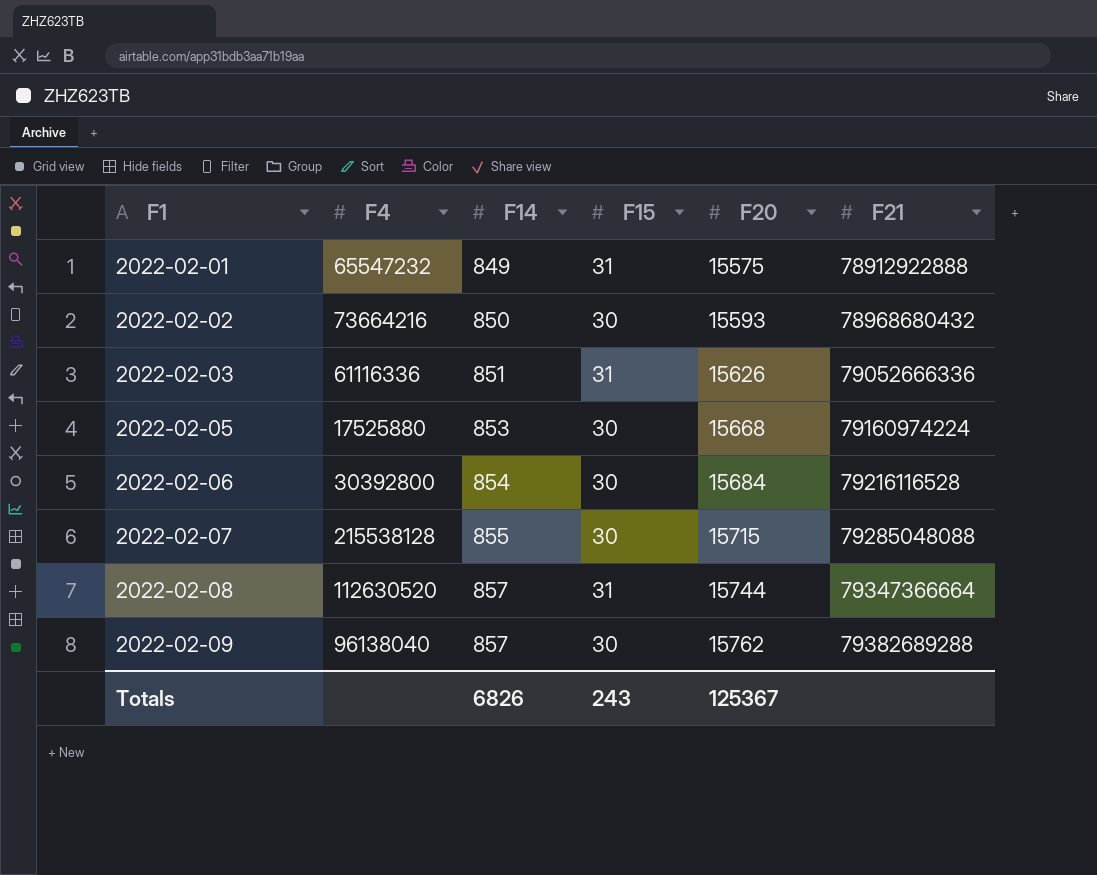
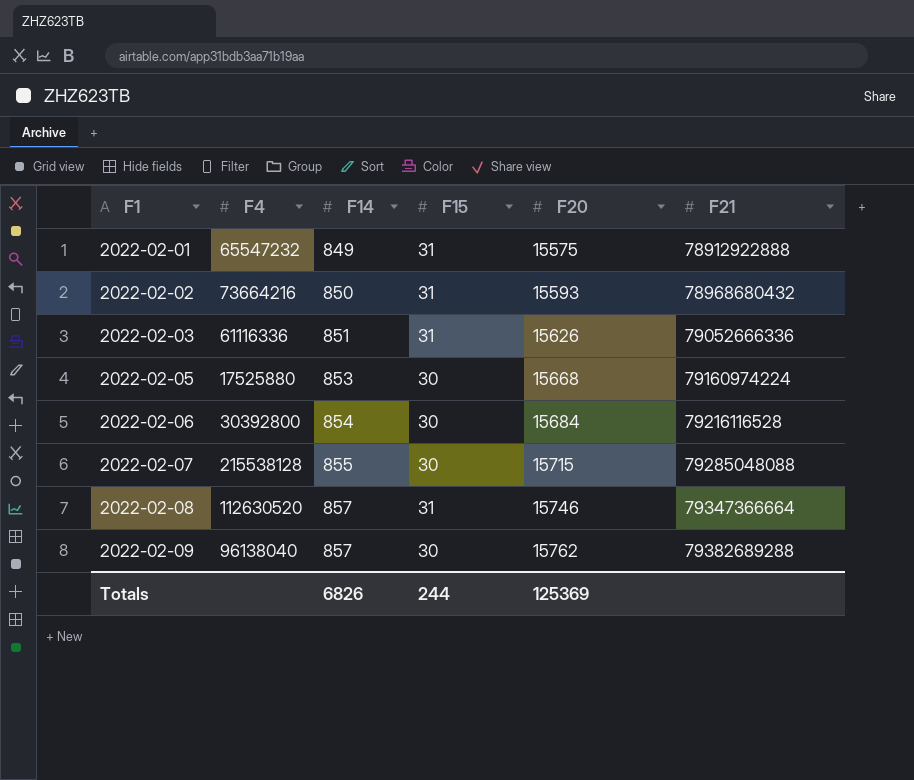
2022-02-02 | F15: 30 -> 31
2022-02-08 | F20: 15744 -> 15746
Totals | F15: 243 -> 244
Totals | F20: 125367 -> 125369

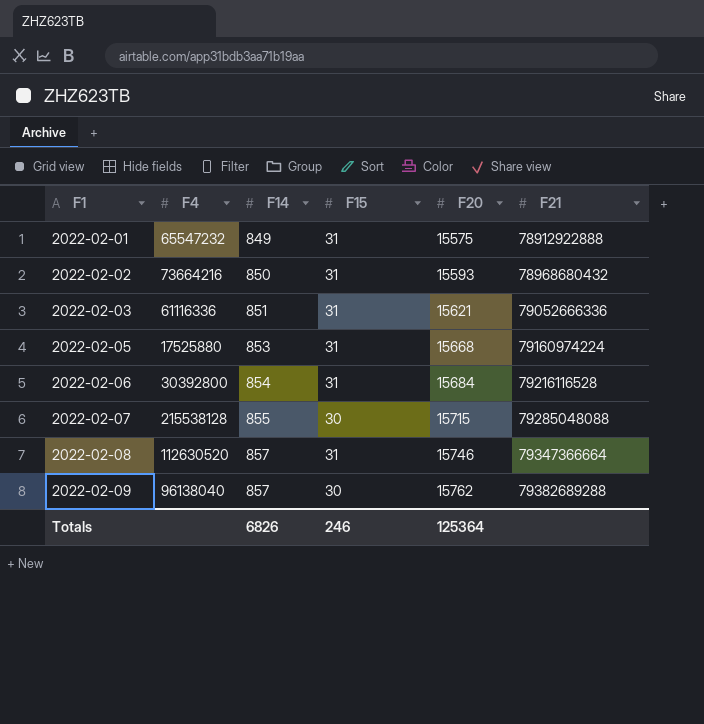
2022-02-03 | F20: 15626 -> 15621
2022-02-05 | F15: 30 -> 31
2022-02-06 | F15: 30 -> 31
Totals | F15: 244 -> 246
Totals | F20: 125369 -> 125364

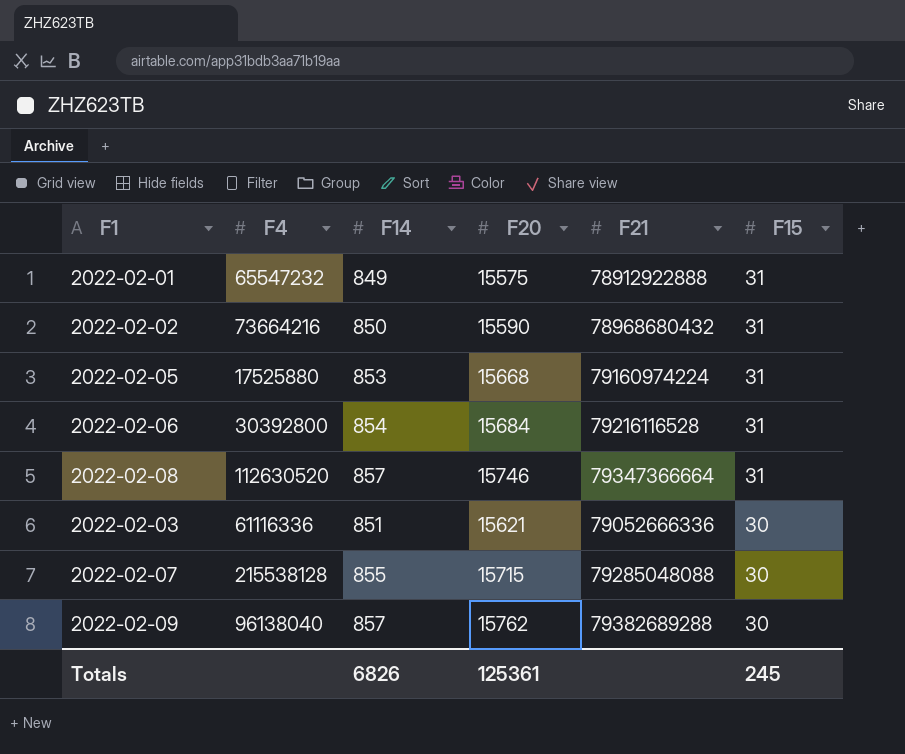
row order: F1 ascending -> F15 descending
column F15 | position: 4 -> 6
2022-02-02 | F20: 15593 -> 15590
2022-02-03 | F15: 31 -> 30
Totals | F20: 125364 -> 125361
Totals | F15: 246 -> 245

